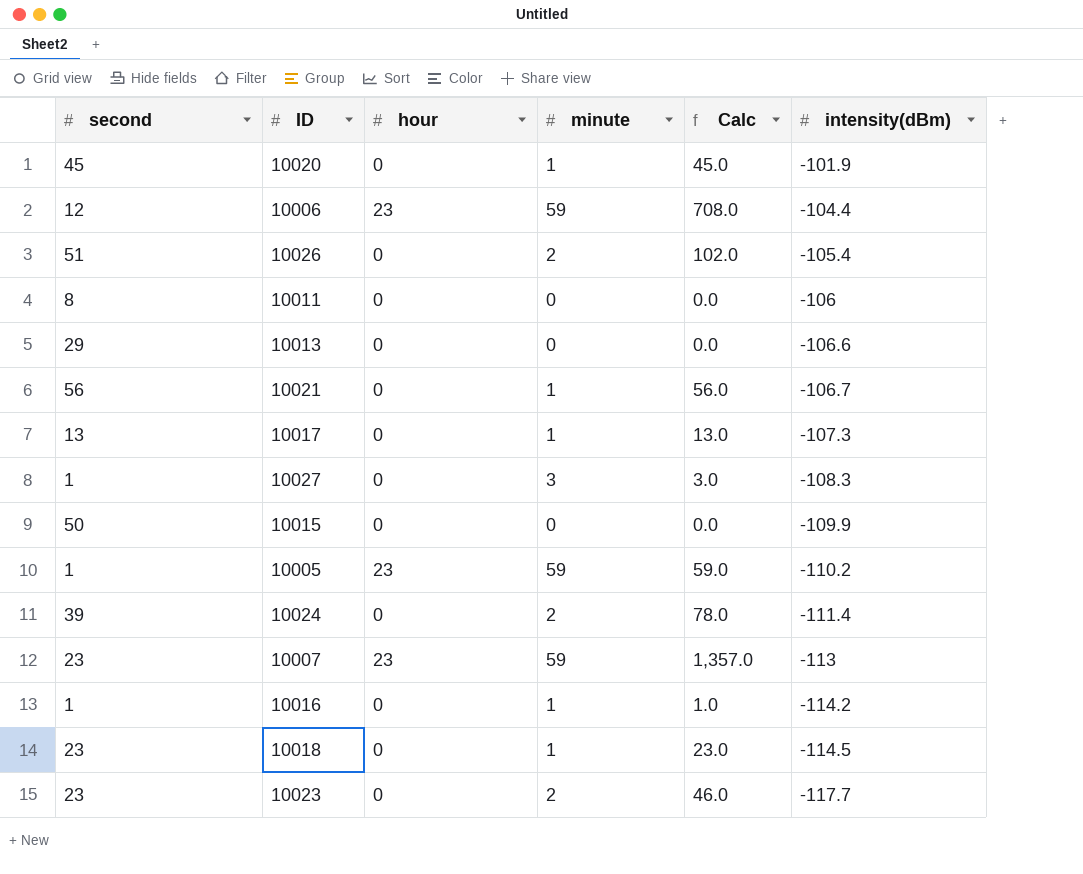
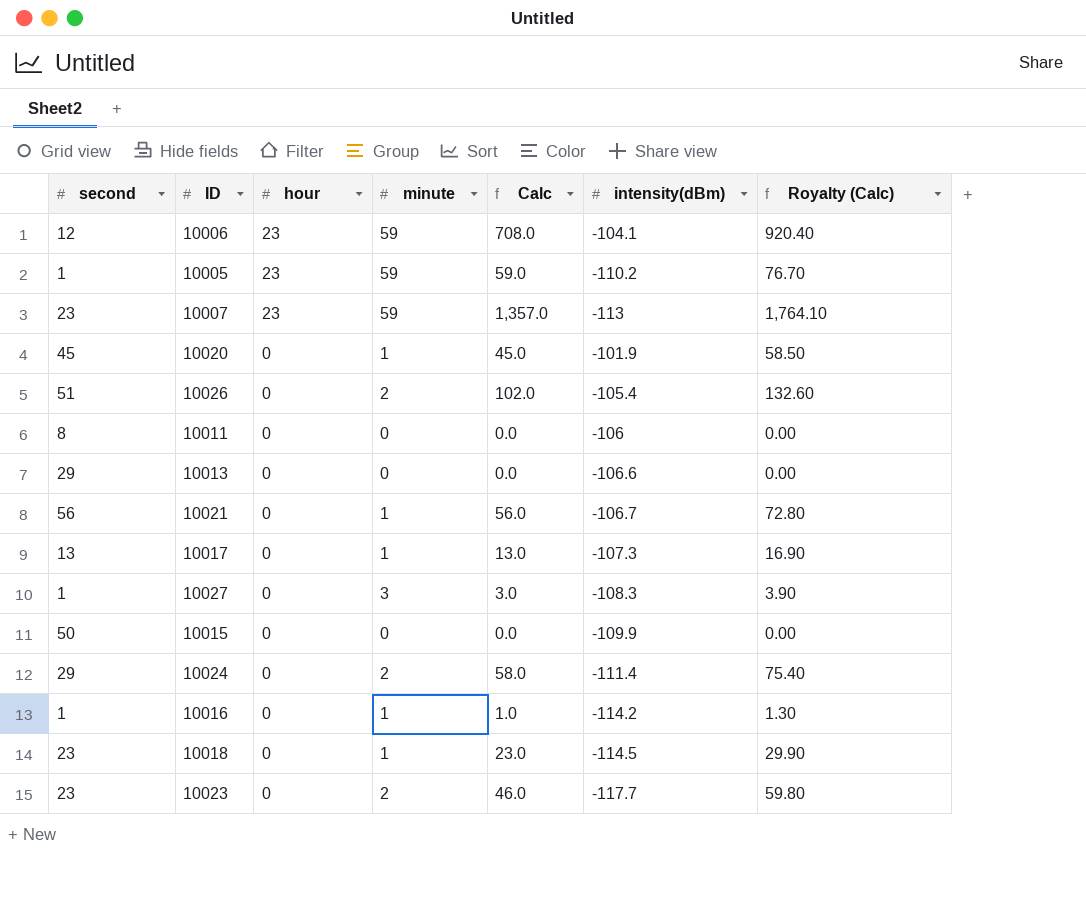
row order: intensity(dBm) descending -> hour descending
column Royalty (Calc) | formula: none -> [Calc] * 1.3
10006 | intensity(dBm): -104.4 -> -104.1
10024 | second: 39 -> 29
10024 | Calc: 78.0 -> 58.0

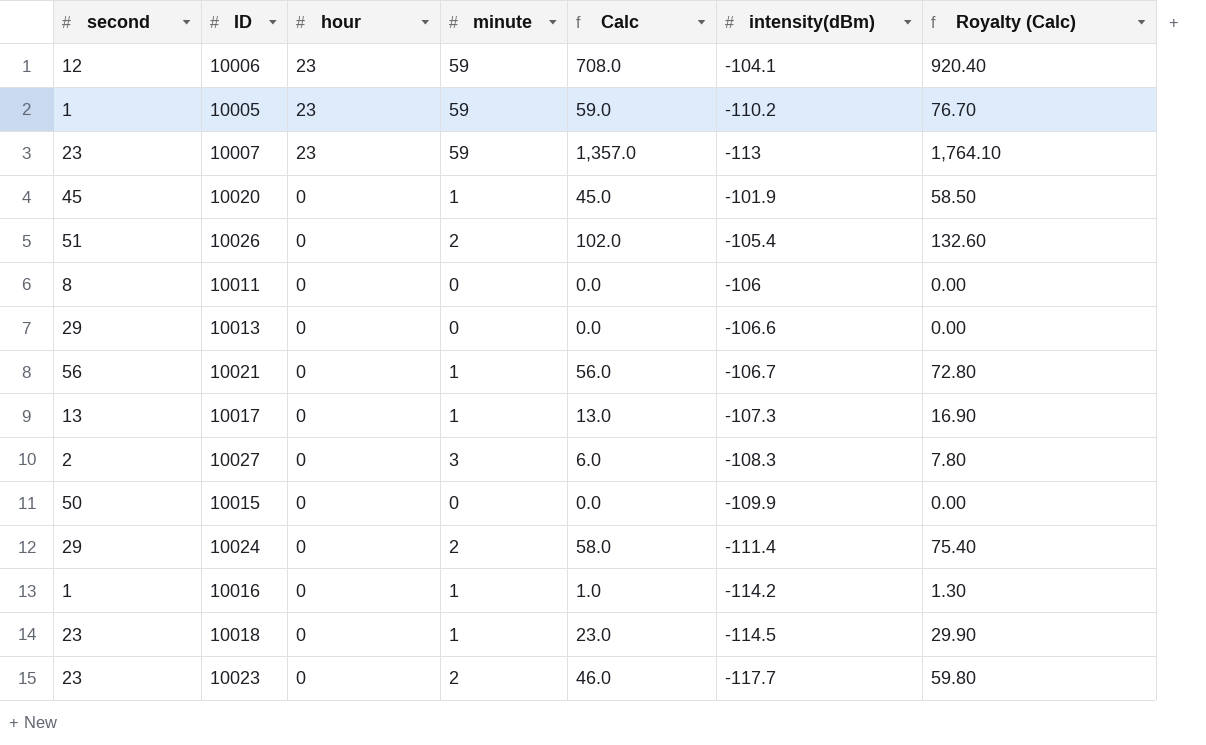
10027 | second: 1 -> 2
10027 | Calc: 3.0 -> 6.0
10027 | Royalty (Calc): 3.90 -> 7.80

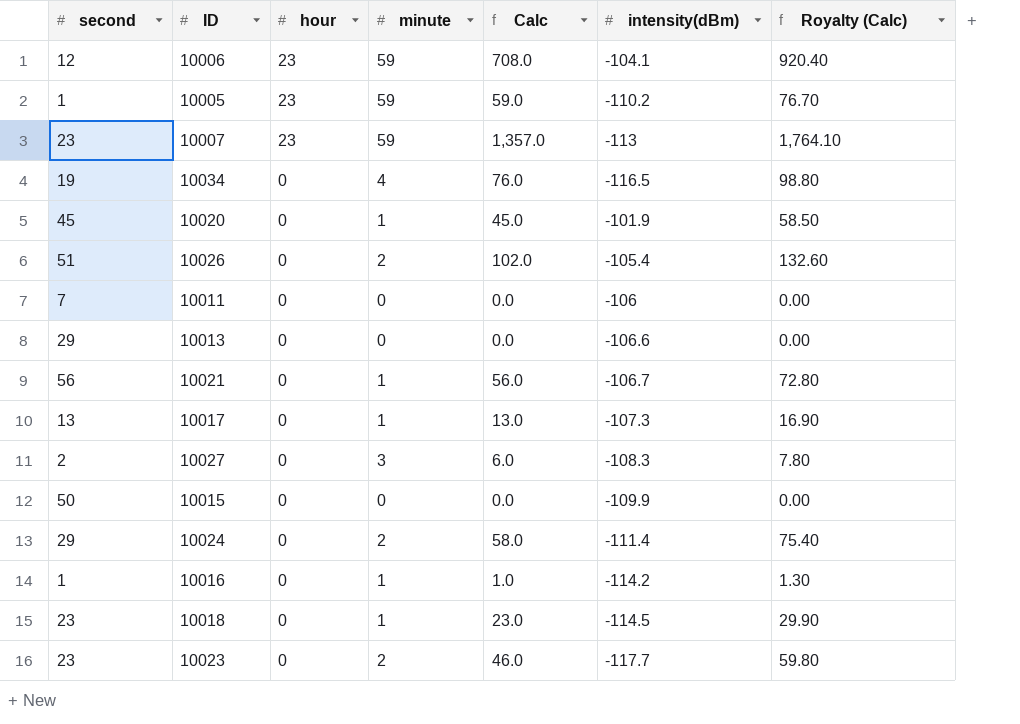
row 10034: none -> 19 | 0 | 4 | 76.0 | -116.5 | 98.80
10011 | second: 8 -> 7

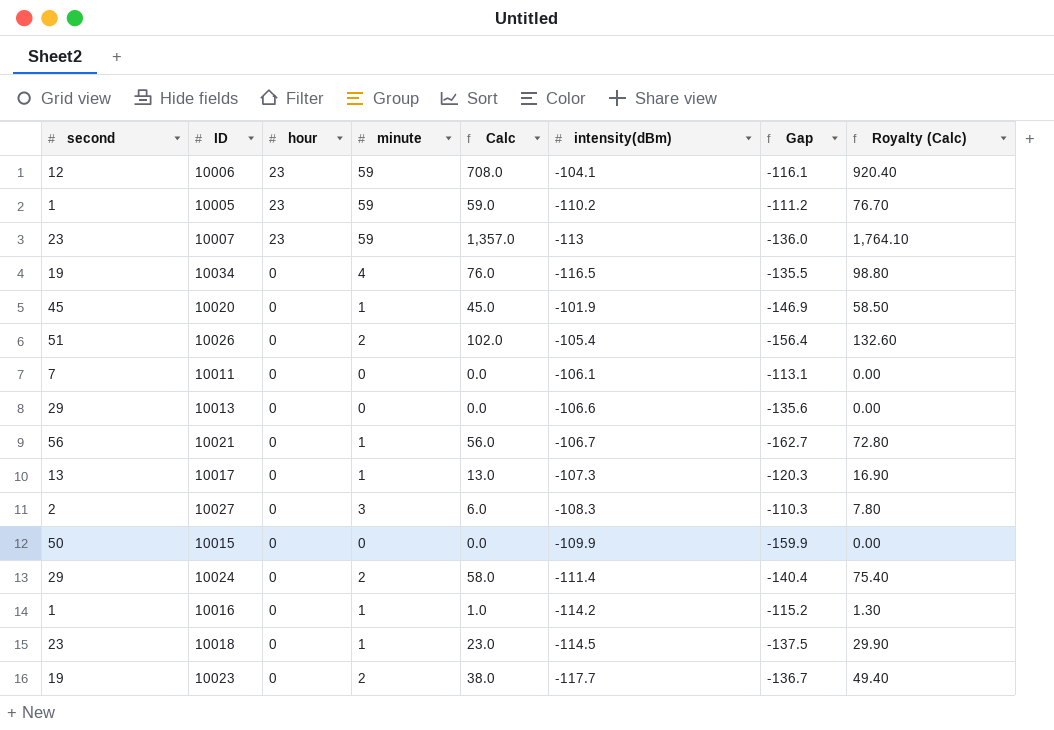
column Gap | formula: none -> [intensity(dBm)] - [second]
10011 | intensity(dBm): -106 -> -106.1
10023 | second: 23 -> 19
10023 | Calc: 46.0 -> 38.0
10023 | Royalty (Calc): 59.80 -> 49.40

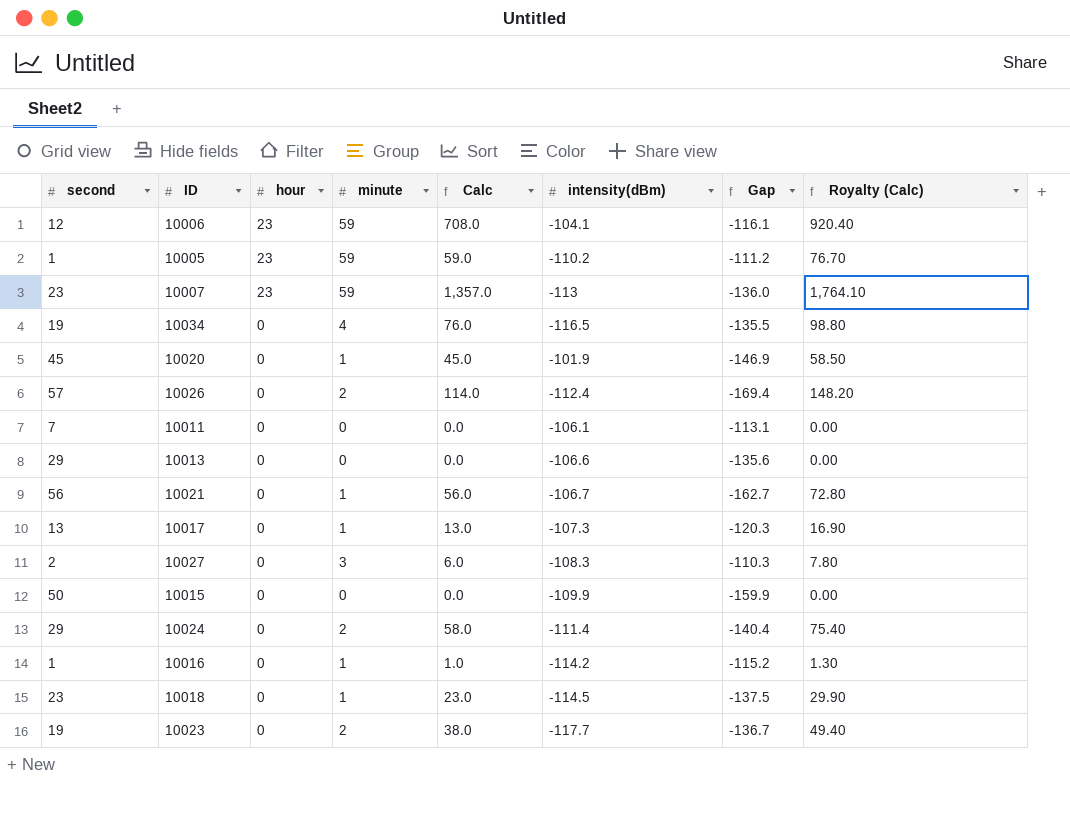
10026 | second: 51 -> 57
10026 | Calc: 102.0 -> 114.0
10026 | intensity(dBm): -105.4 -> -112.4
10026 | Gap: -156.4 -> -169.4
10026 | Royalty (Calc): 132.60 -> 148.20

